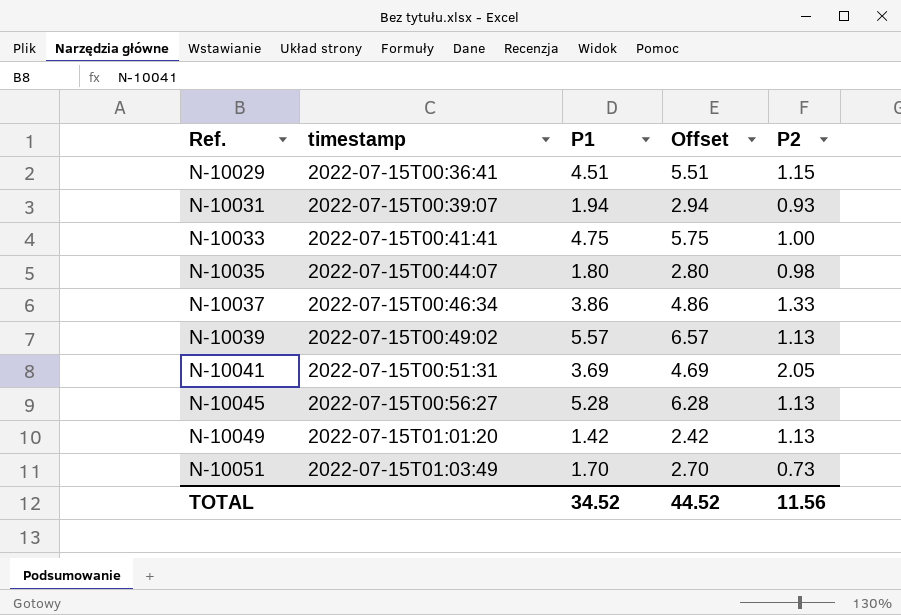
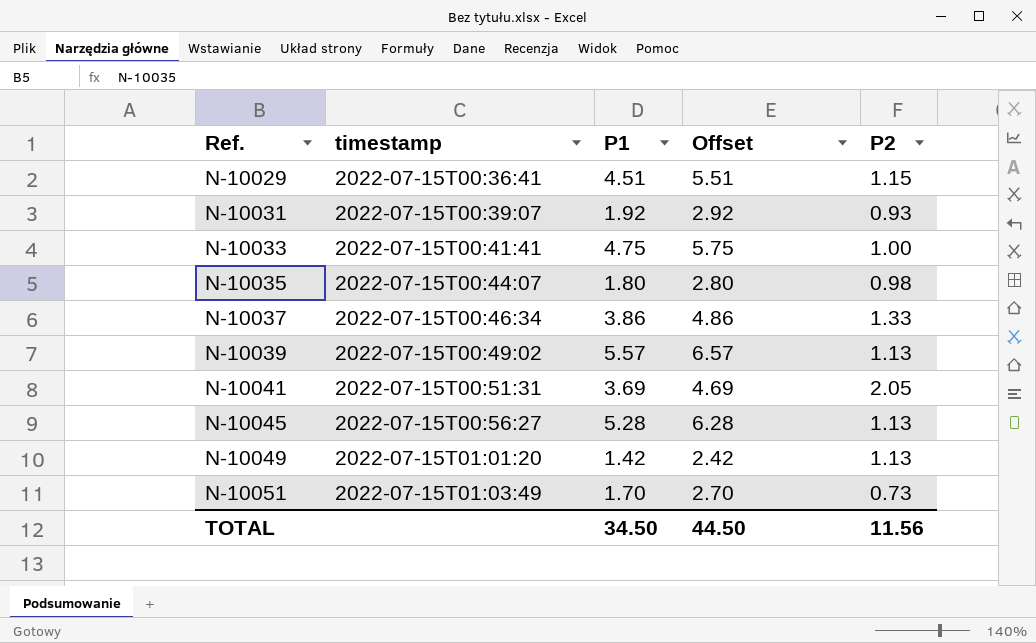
N-10031 | P1: 1.94 -> 1.92
N-10031 | Offset: 2.94 -> 2.92
TOTAL | P1: 34.52 -> 34.50
TOTAL | Offset: 44.52 -> 44.50

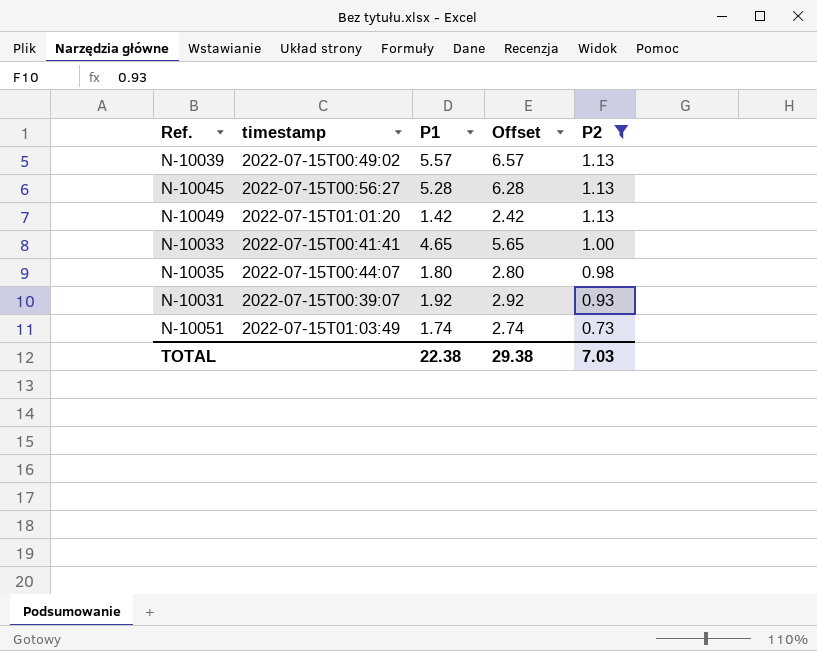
filter: none -> P2 <= 1.13
row order: Ref. ascending -> P2 descending
N-10033 | P1: 4.75 -> 4.65
N-10033 | Offset: 5.75 -> 5.65
N-10051 | P1: 1.70 -> 1.74
N-10051 | Offset: 2.70 -> 2.74
TOTAL | P1: 34.50 -> 22.38
TOTAL | Offset: 44.50 -> 29.38
TOTAL | P2: 11.56 -> 7.03

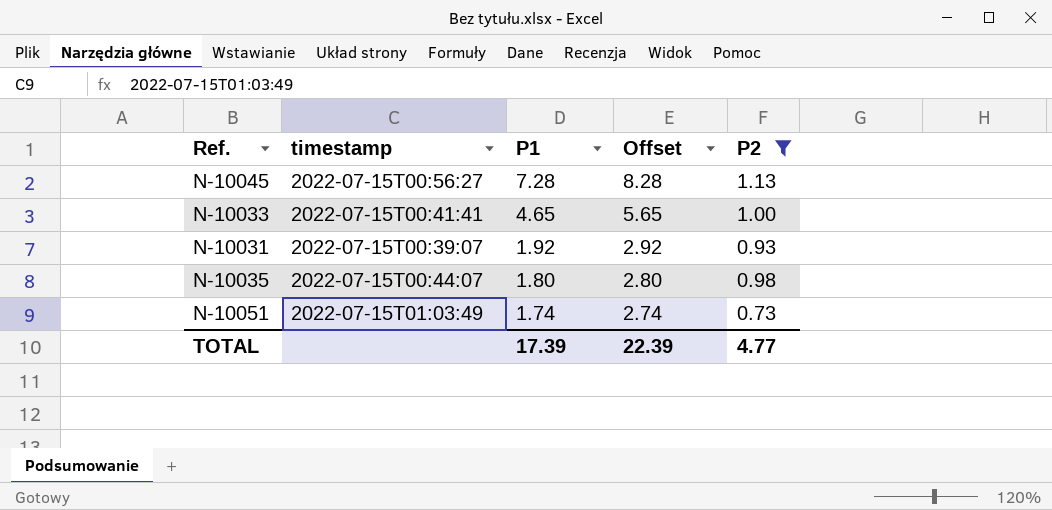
row order: P2 descending -> P1 descending
row N-10039: 2022-07-15T00:49:02 | 5.57 | 6.57 | 1.13 -> none
row N-10049: 2022-07-15T01:01:20 | 1.42 | 2.42 | 1.13 -> none
N-10045 | P1: 5.28 -> 7.28
N-10045 | Offset: 6.28 -> 8.28
TOTAL | P1: 22.38 -> 17.39
TOTAL | Offset: 29.38 -> 22.39
TOTAL | P2: 7.03 -> 4.77

